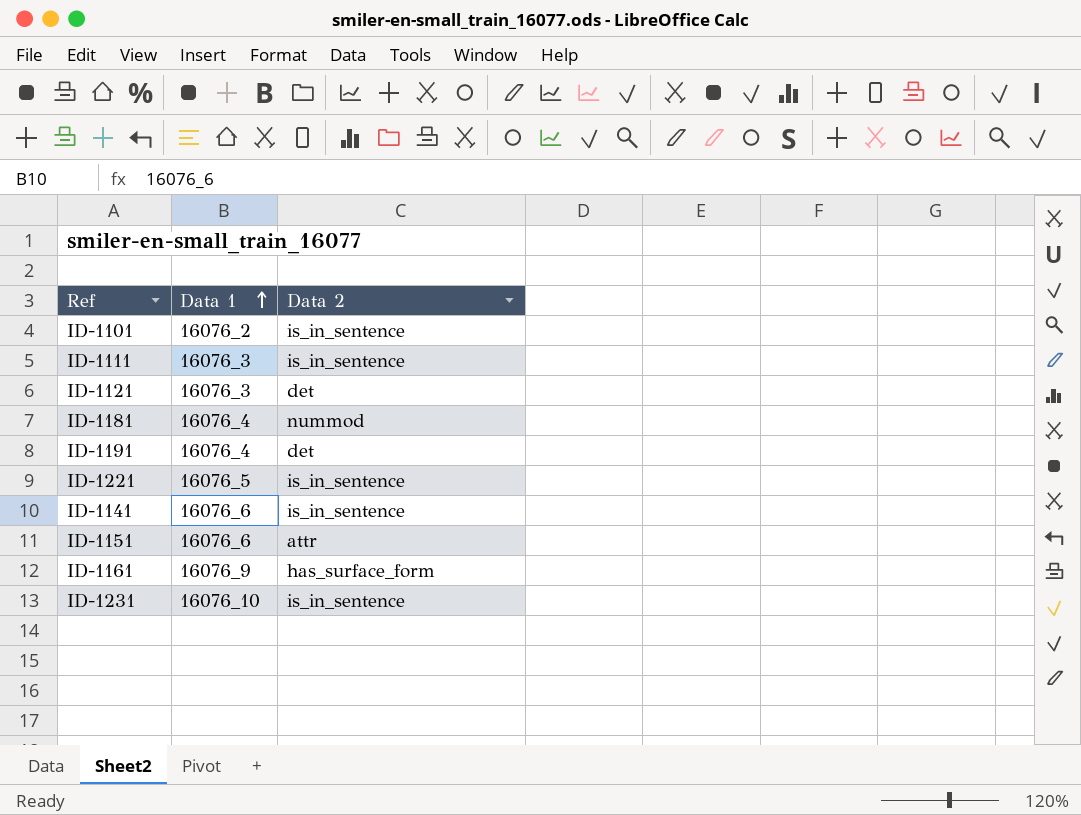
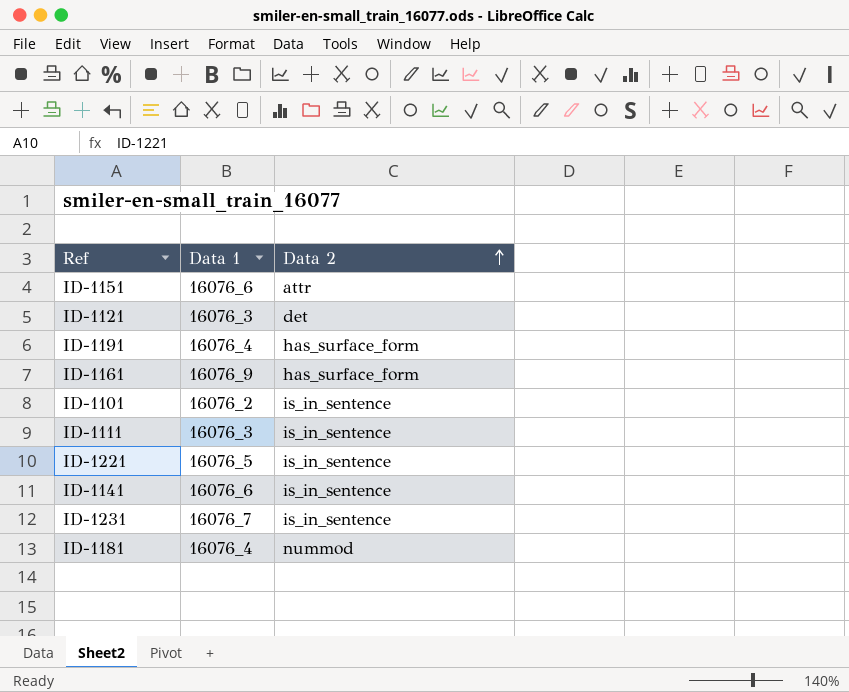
row order: Data 1 ascending -> Data 2 ascending
ID-1191 | Data 2: det -> has_surface_form
ID-1231 | Data 1: 16076_10 -> 16076_7

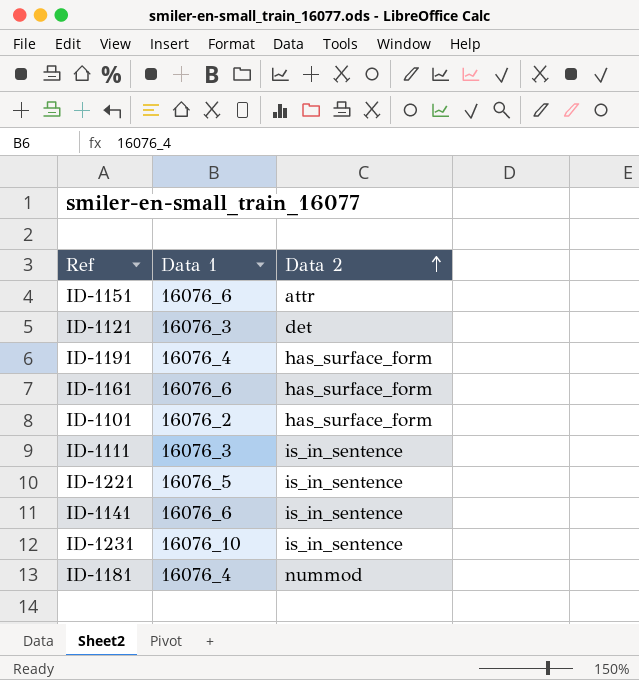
ID-1161 | Data 1: 16076_9 -> 16076_6
ID-1101 | Data 2: is_in_sentence -> has_surface_form
ID-1231 | Data 1: 16076_7 -> 16076_10

